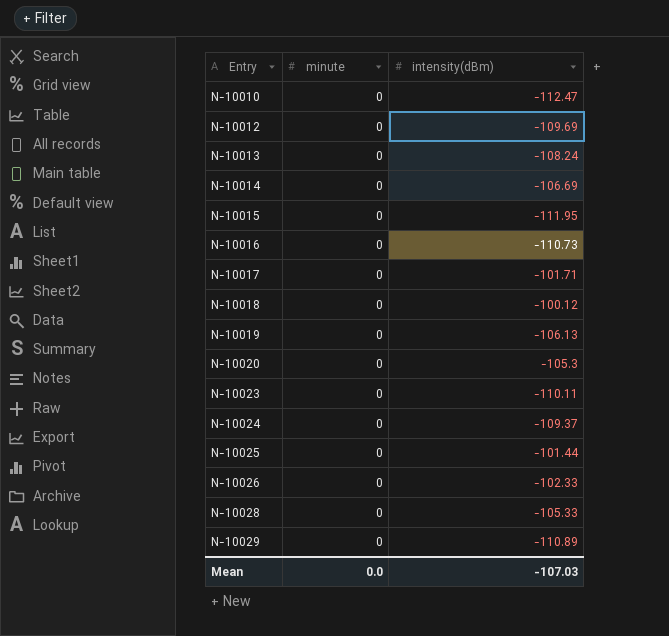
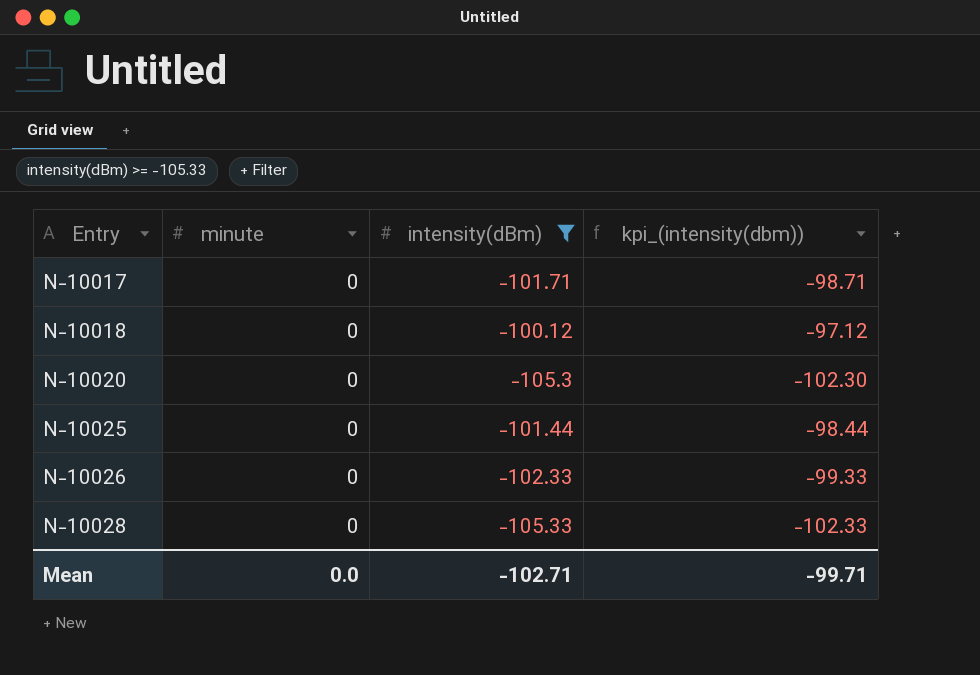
filter: none -> intensity(dBm) >= -105.33
column kpi_(intensity(dbm)) | formula: none -> [intensity(dBm)] + 3
Mean | intensity(dBm): -107.03 -> -102.71

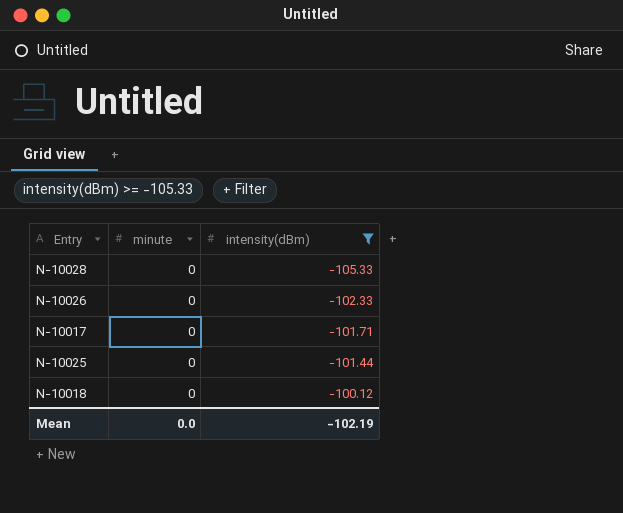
row order: Entry ascending -> intensity(dBm) ascending
column kpi_(intensity(dbm)) | formula: [intensity(dBm)] + 3 -> none
row N-10020: 0 | -105.3 | -102.30 -> none
Mean | intensity(dBm): -102.71 -> -102.19

